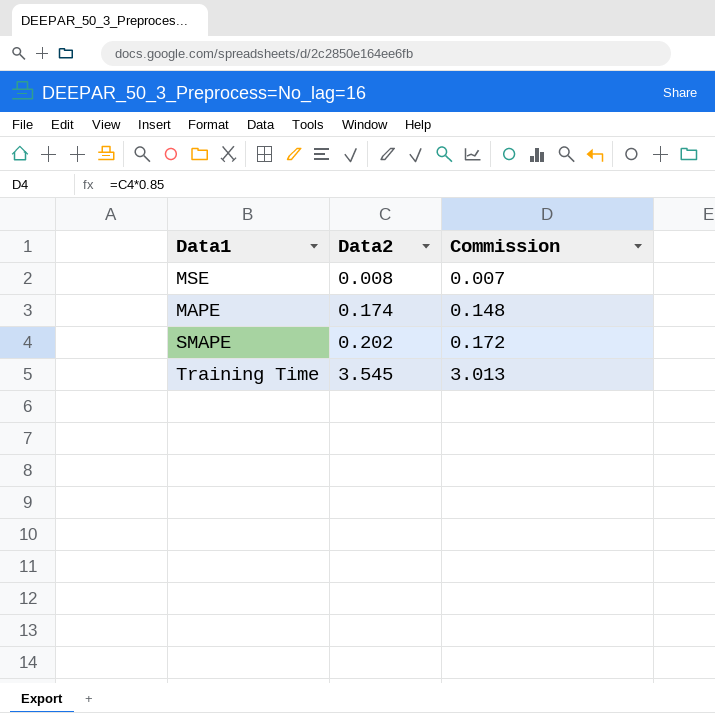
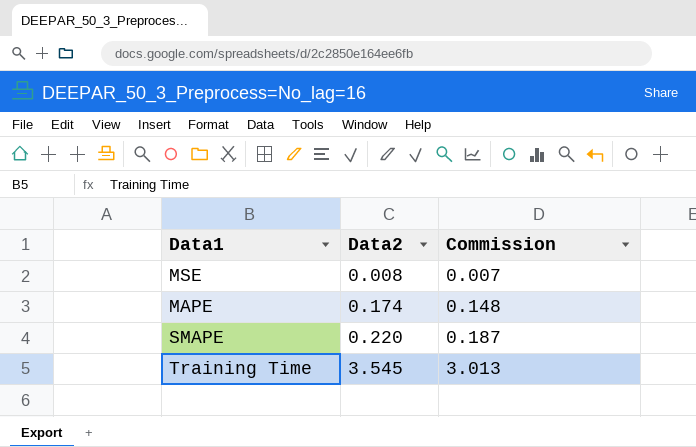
SMAPE | Data2: 0.202 -> 0.220
SMAPE | Commission: 0.172 -> 0.187

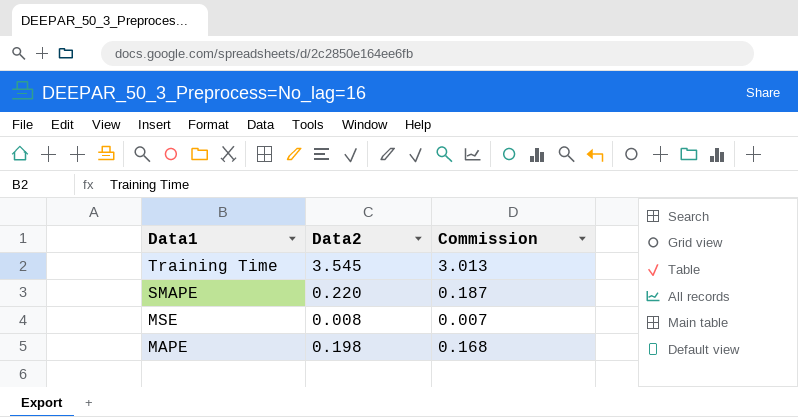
row order: Data2 ascending -> Data1 descending
MAPE | Data2: 0.174 -> 0.198
MAPE | Commission: 0.148 -> 0.168

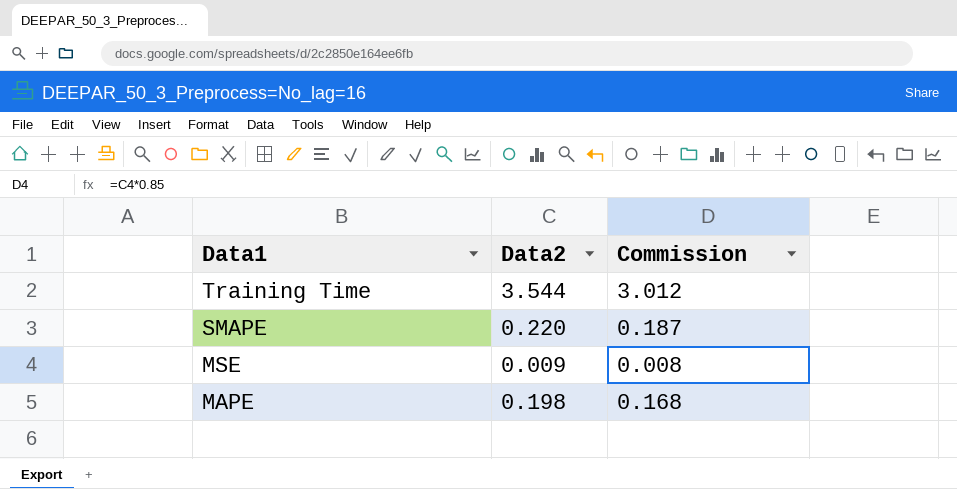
Training Time | Data2: 3.545 -> 3.544
Training Time | Commission: 3.013 -> 3.012
MSE | Data2: 0.008 -> 0.009
MSE | Commission: 0.007 -> 0.008

